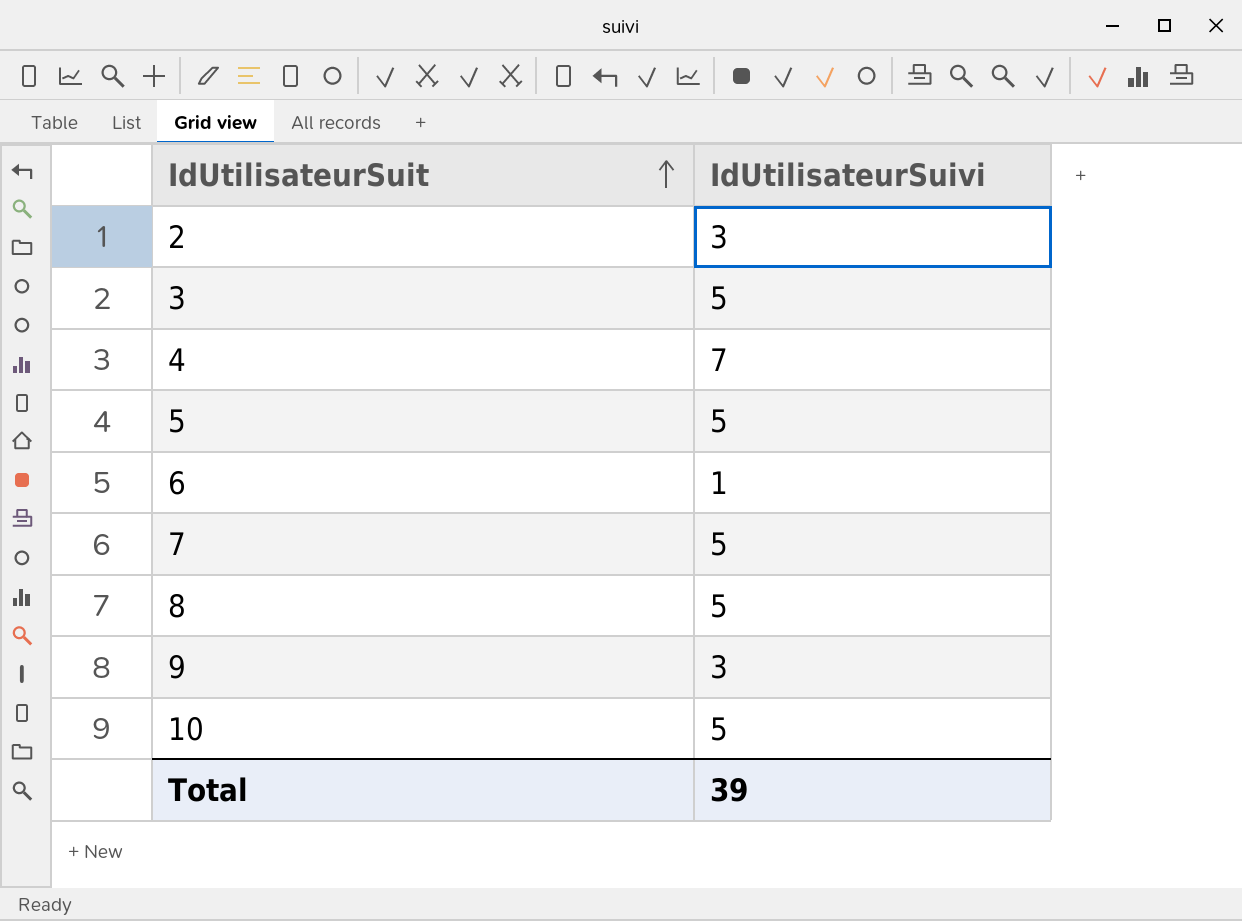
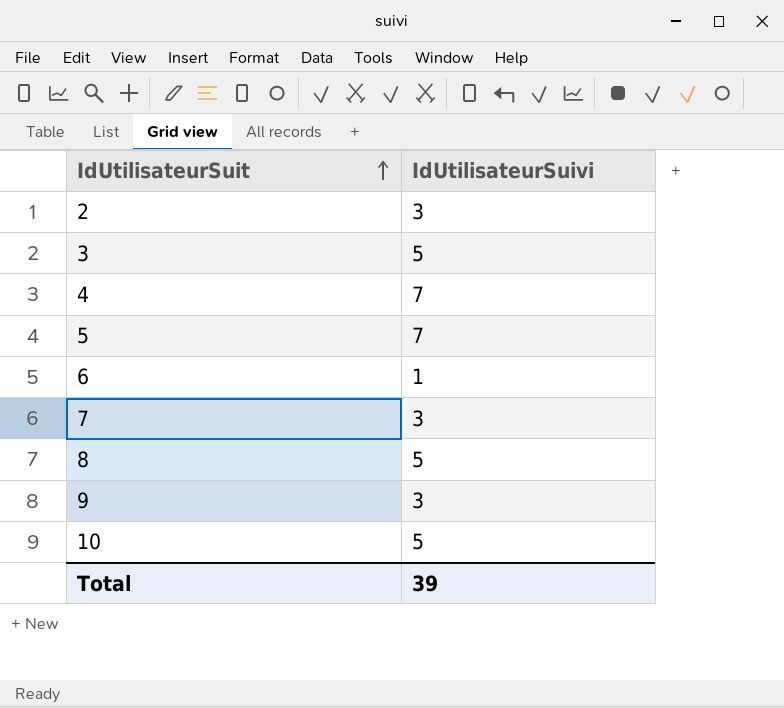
5 | IdUtilisateurSuivi: 5 -> 7
7 | IdUtilisateurSuivi: 5 -> 3

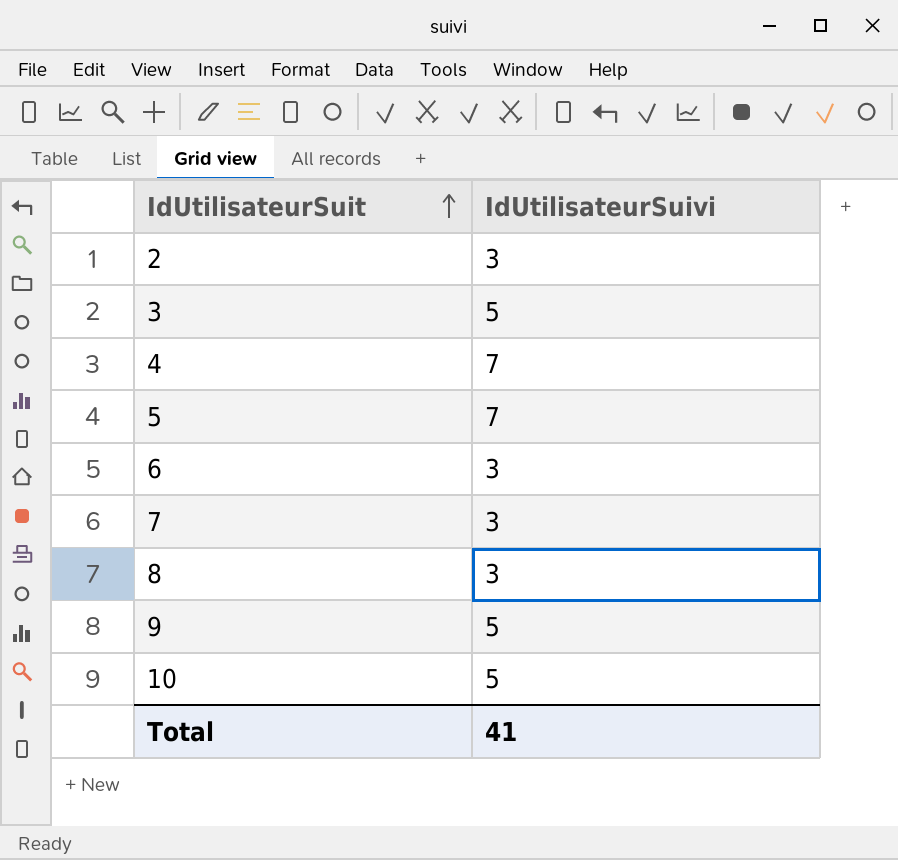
6 | IdUtilisateurSuivi: 1 -> 3
8 | IdUtilisateurSuivi: 5 -> 3
9 | IdUtilisateurSuivi: 3 -> 5
Total | IdUtilisateurSuivi: 39 -> 41

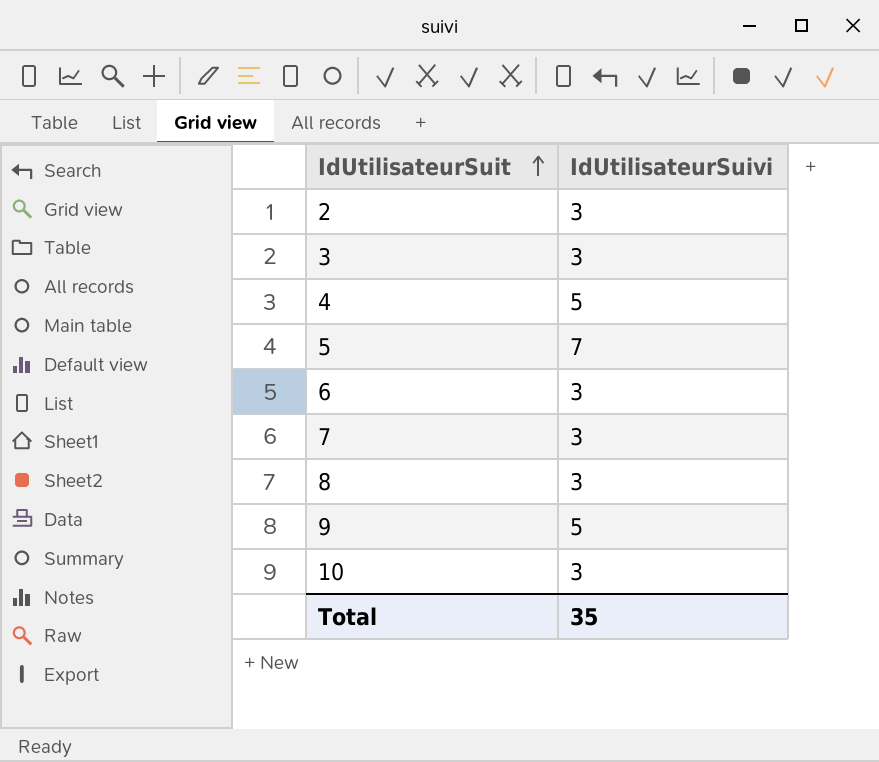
3 | IdUtilisateurSuivi: 5 -> 3
4 | IdUtilisateurSuivi: 7 -> 5
10 | IdUtilisateurSuivi: 5 -> 3
Total | IdUtilisateurSuivi: 41 -> 35

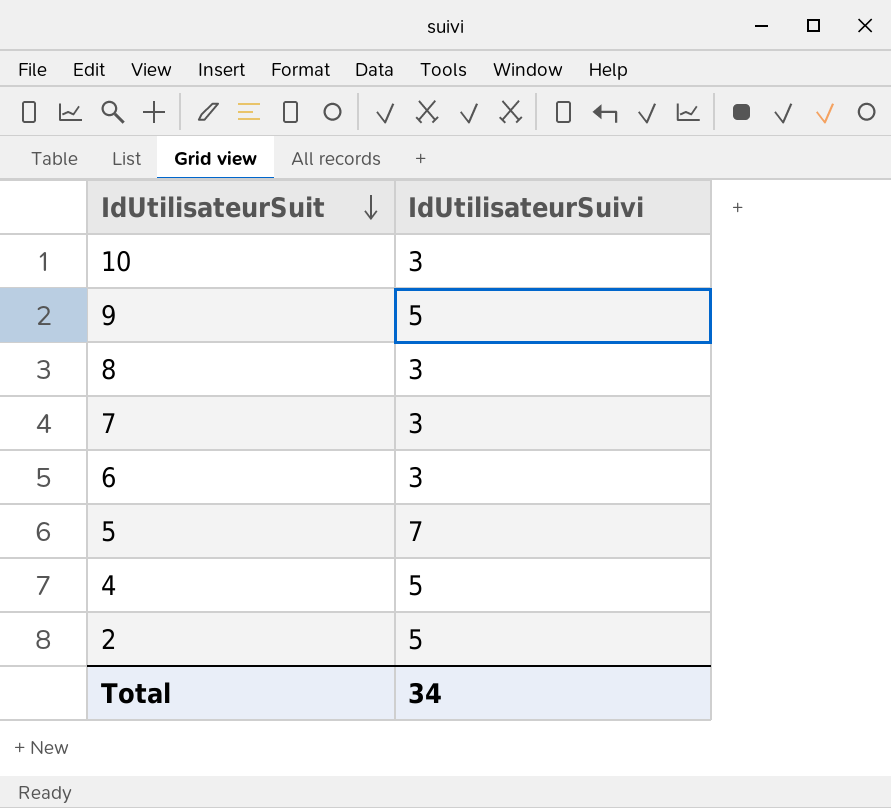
row order: IdUtilisateurSuit ascending -> IdUtilisateurSuit descending
row 3: 3 -> none
2 | IdUtilisateurSuivi: 3 -> 5
Total | IdUtilisateurSuivi: 35 -> 34

